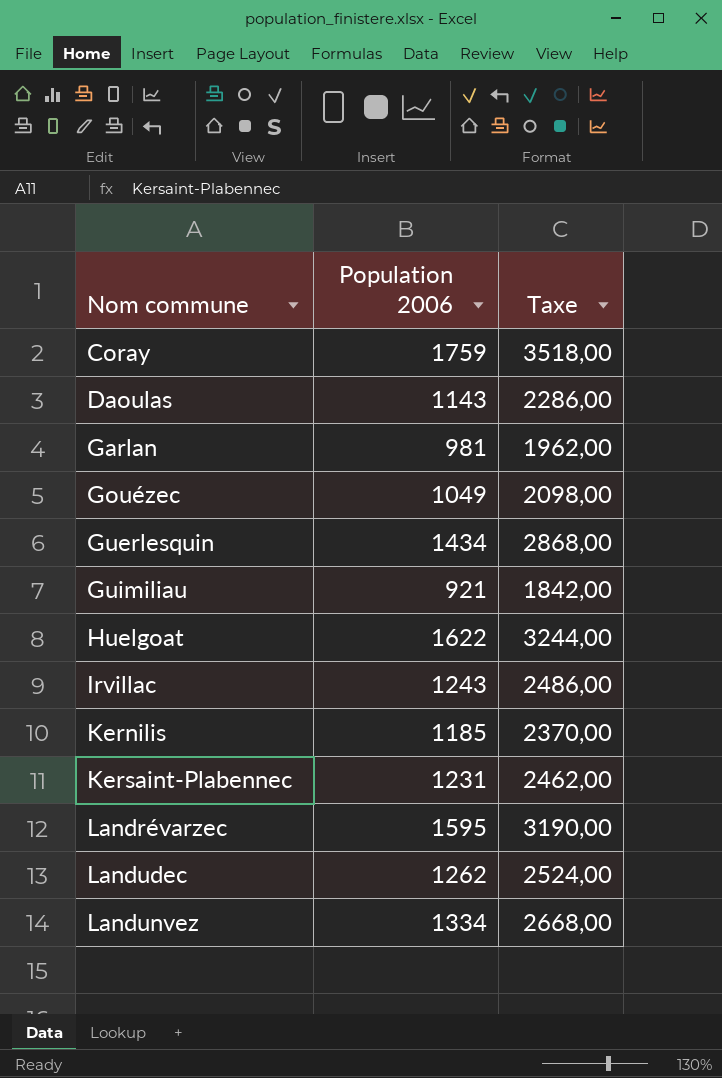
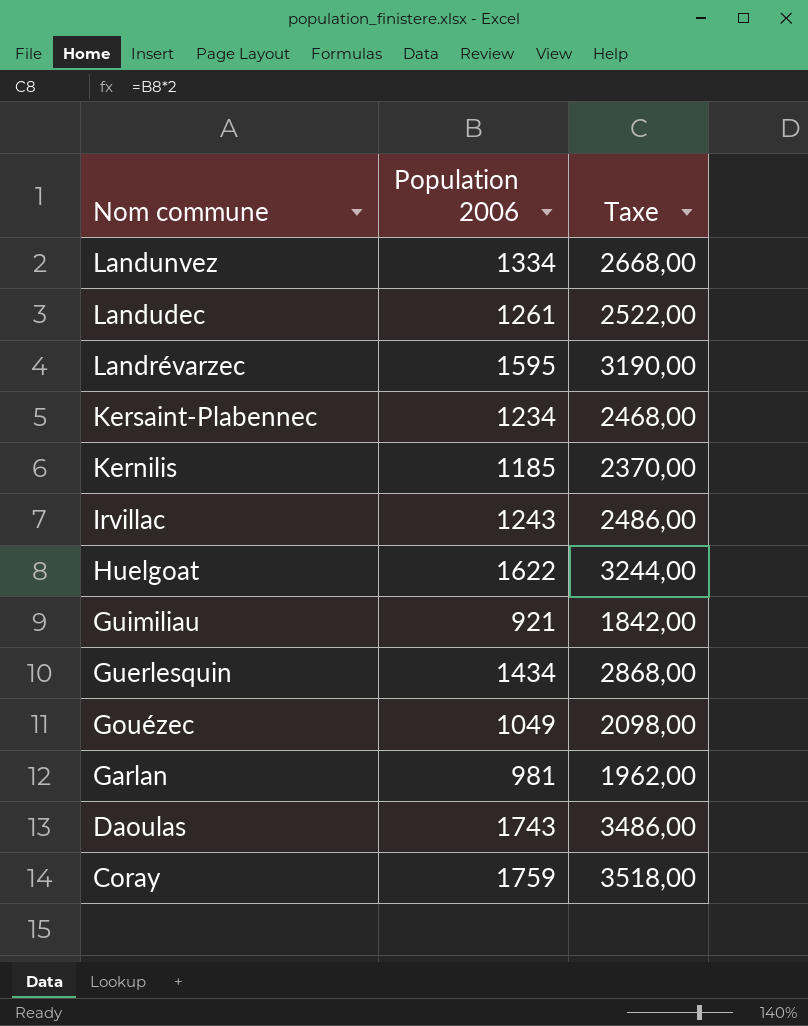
row order: Nom commune ascending -> Nom commune descending
Landudec | Population 2006: 1262 -> 1261
Landudec | Taxe: 2524,00 -> 2522,00
Kersaint-Plabennec | Population 2006: 1231 -> 1234
Kersaint-Plabennec | Taxe: 2462,00 -> 2468,00
Daoulas | Population 2006: 1143 -> 1743
Daoulas | Taxe: 2286,00 -> 3486,00

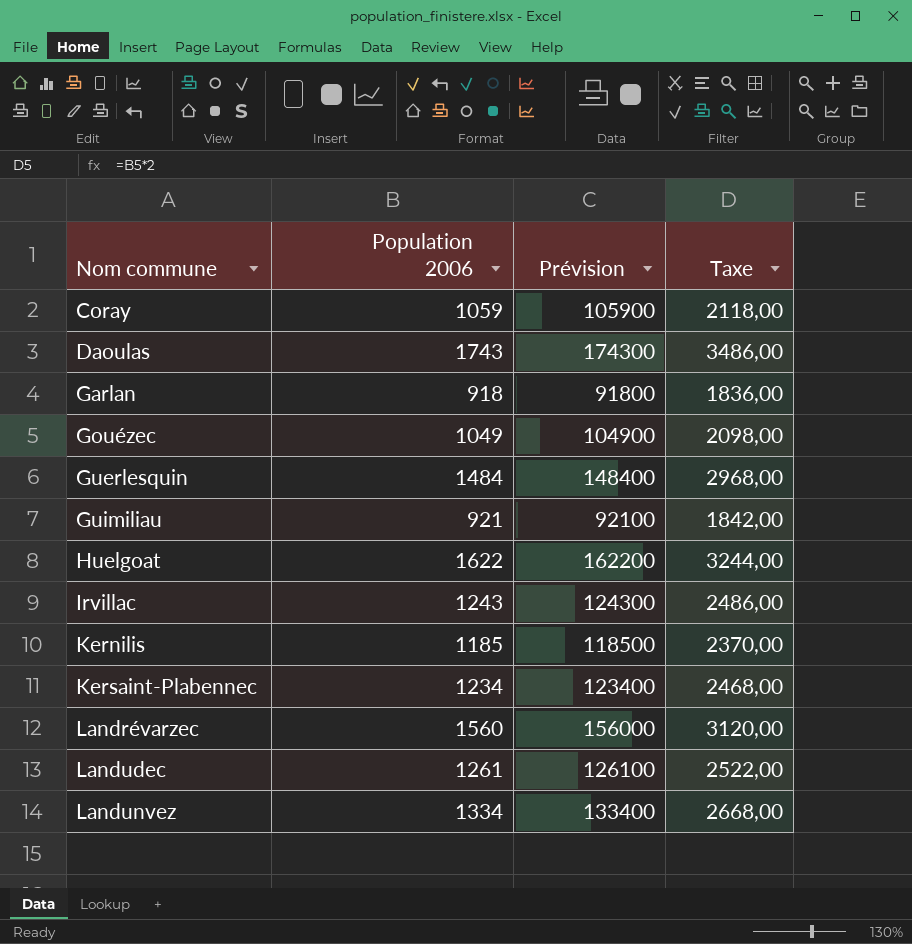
row order: Nom commune descending -> Nom commune ascending
column Prévision | formula: none -> [Population 2006] * 100
Coray | Population 2006: 1759 -> 1059
Coray | Taxe: 3518,00 -> 2118,00
Garlan | Population 2006: 981 -> 918
Garlan | Taxe: 1962,00 -> 1836,00
Guerlesquin | Population 2006: 1434 -> 1484
Guerlesquin | Taxe: 2868,00 -> 2968,00
Landrévarzec | Population 2006: 1595 -> 1560
Landrévarzec | Taxe: 3190,00 -> 3120,00

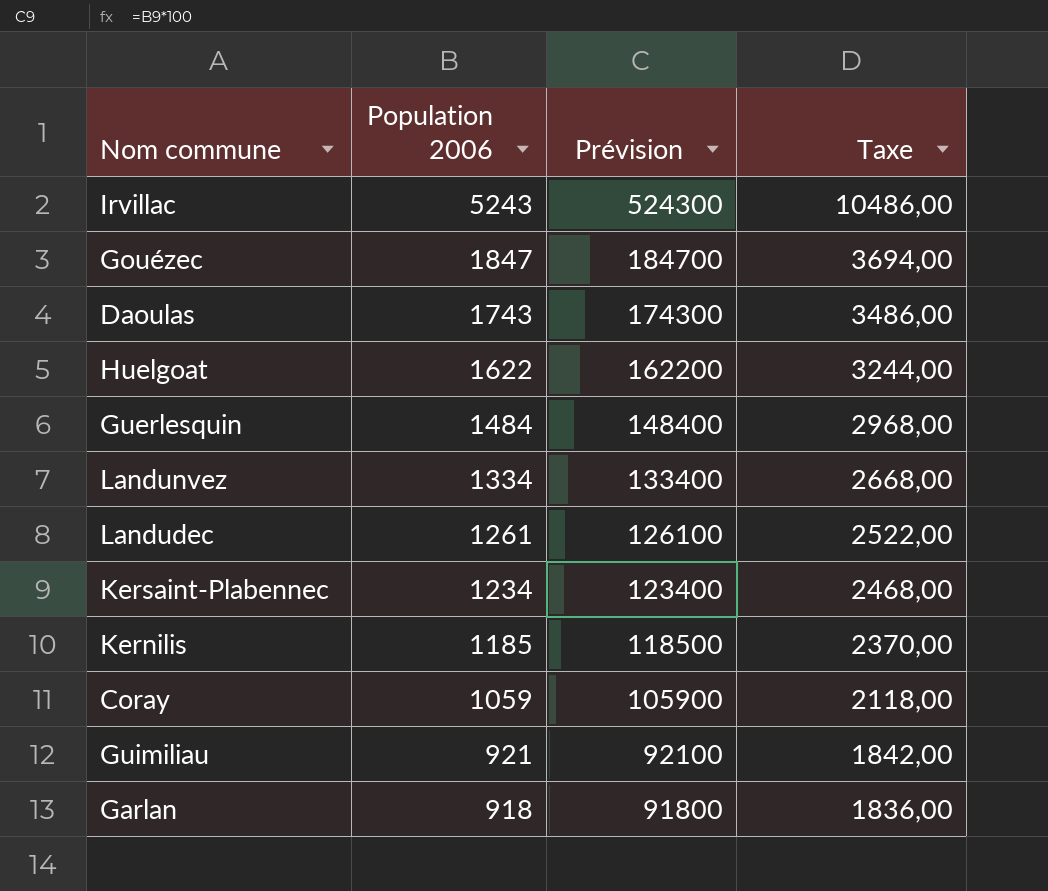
row order: Nom commune ascending -> Population 2006 descending
row Landrévarzec: 1560 | 156000 | 3120,00 -> none
Irvillac | Population 2006: 1243 -> 5243
Irvillac | Prévision: 124300 -> 524300
Irvillac | Taxe: 2486,00 -> 10486,00
Gouézec | Population 2006: 1049 -> 1847
Gouézec | Prévision: 104900 -> 184700
Gouézec | Taxe: 2098,00 -> 3694,00

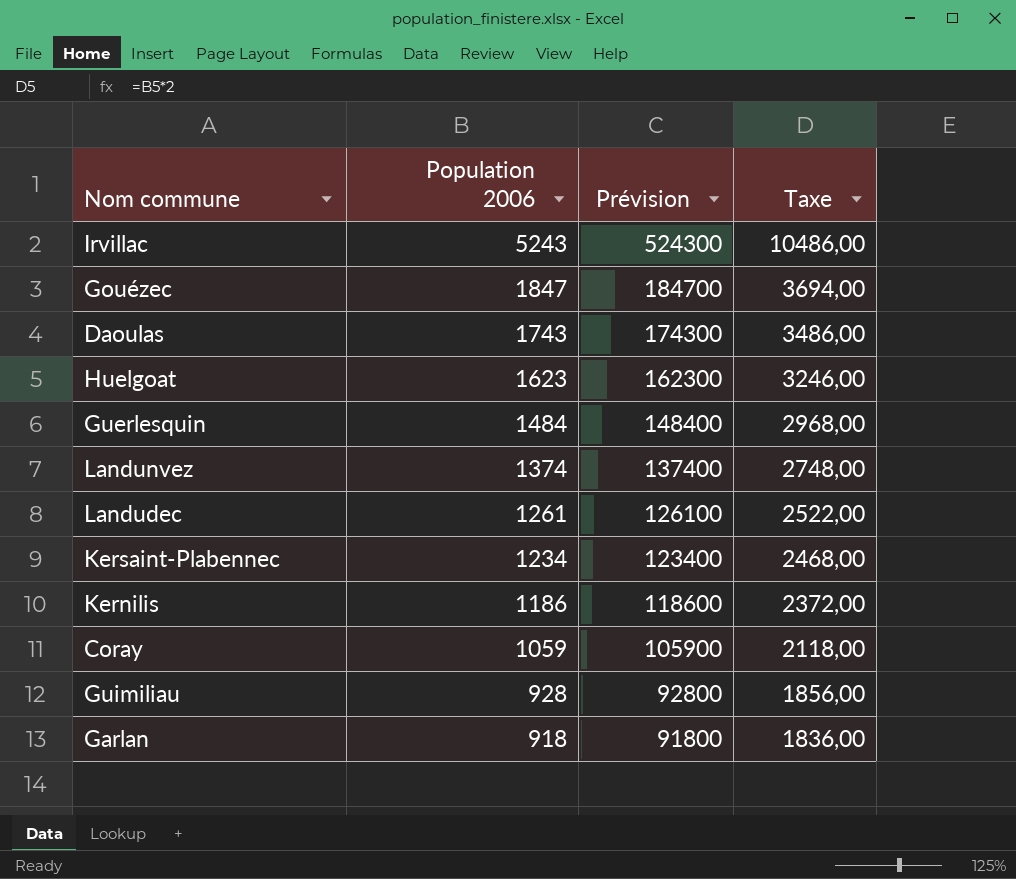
Huelgoat | Population 2006: 1622 -> 1623
Huelgoat | Prévision: 162200 -> 162300
Huelgoat | Taxe: 3244,00 -> 3246,00
Landunvez | Population 2006: 1334 -> 1374
Landunvez | Prévision: 133400 -> 137400
Landunvez | Taxe: 2668,00 -> 2748,00
Kernilis | Population 2006: 1185 -> 1186
Kernilis | Prévision: 118500 -> 118600
Kernilis | Taxe: 2370,00 -> 2372,00
Guimiliau | Population 2006: 921 -> 928
Guimiliau | Prévision: 92100 -> 92800
Guimiliau | Taxe: 1842,00 -> 1856,00

